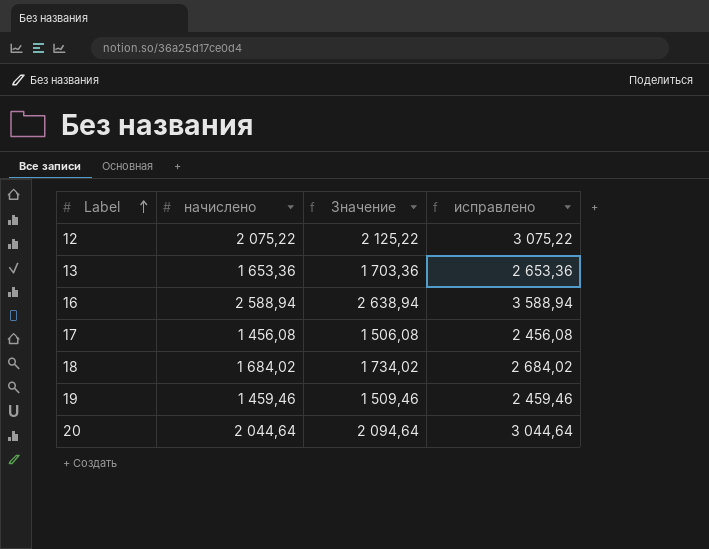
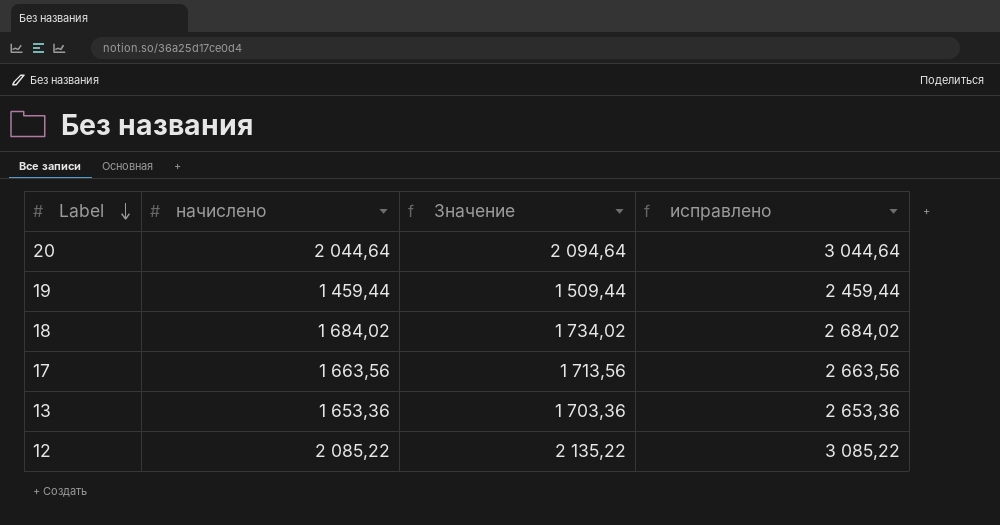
row order: Label ascending -> Label descending
row 16: 2 588,94 | 2 638,94 | 3 588,94 -> none
19 | начислено: 1 459,46 -> 1 459,44
19 | Значение: 1 509,46 -> 1 509,44
19 | исправлено: 2 459,46 -> 2 459,44
17 | начислено: 1 456,08 -> 1 663,56
17 | Значение: 1 506,08 -> 1 713,56
17 | исправлено: 2 456,08 -> 2 663,56
12 | начислено: 2 075,22 -> 2 085,22
12 | Значение: 2 125,22 -> 2 135,22
12 | исправлено: 3 075,22 -> 3 085,22

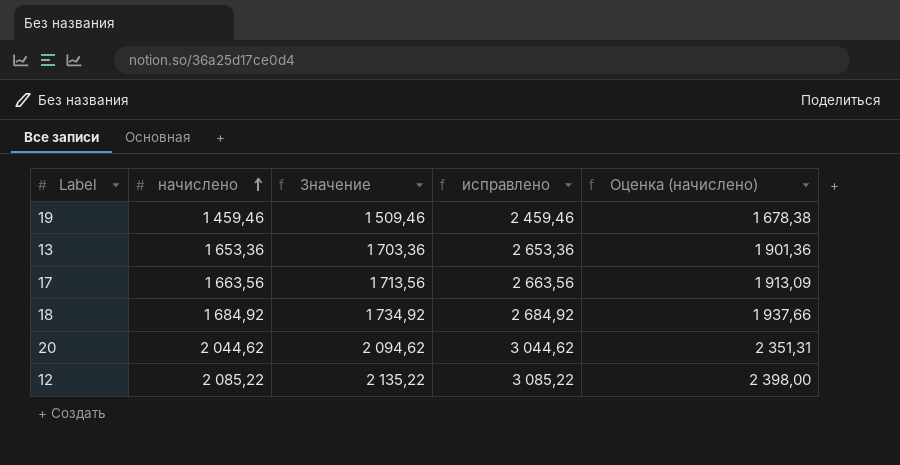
row order: Label descending -> начислено ascending
column Оценка (начислено) | formula: none -> [начислено] * 1,15
19 | начислено: 1 459,44 -> 1 459,46
19 | Значение: 1 509,44 -> 1 509,46
19 | исправлено: 2 459,44 -> 2 459,46
18 | начислено: 1 684,02 -> 1 684,92
18 | Значение: 1 734,02 -> 1 734,92
18 | исправлено: 2 684,02 -> 2 684,92
20 | начислено: 2 044,64 -> 2 044,62
20 | Значение: 2 094,64 -> 2 094,62
20 | исправлено: 3 044,64 -> 3 044,62

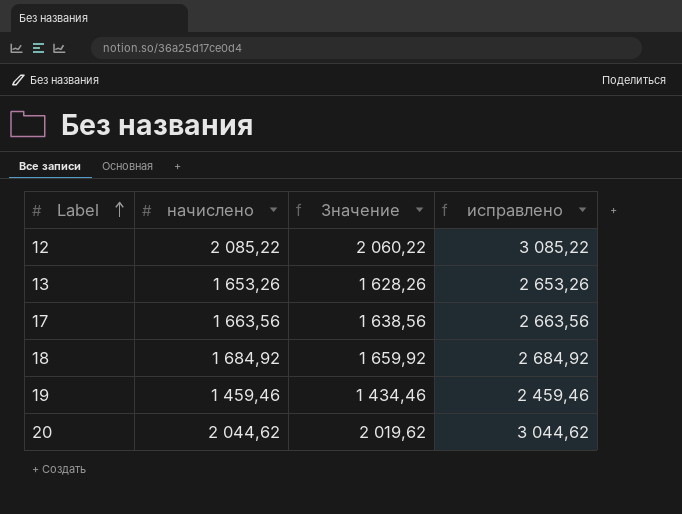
row order: начислено ascending -> Label ascending
column Оценка (начислено) | formula: [начислено] * 1,15 -> none
column Значение | formula: [начислено] + 50 -> [начислено] - 25
13 | начислено: 1 653,36 -> 1 653,26
13 | исправлено: 2 653,36 -> 2 653,26

